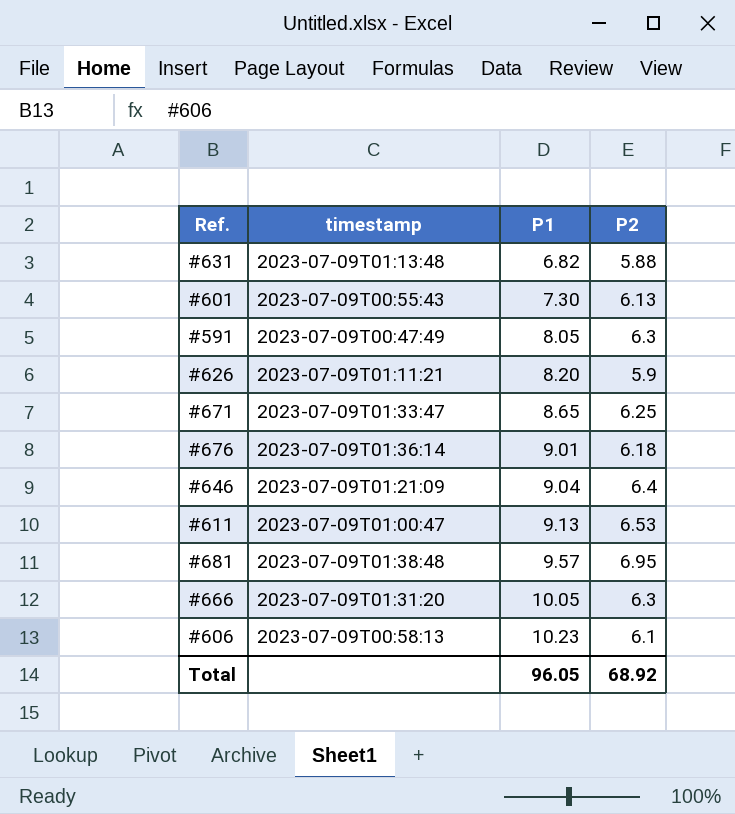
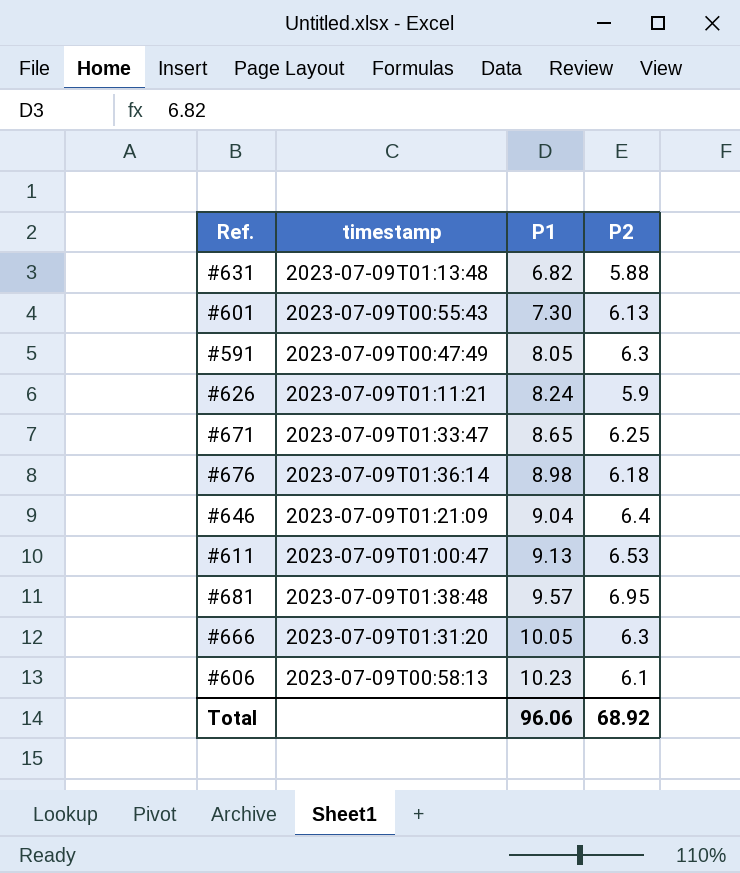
#626 | P1: 8.20 -> 8.24
#676 | P1: 9.01 -> 8.98
Total | P1: 96.05 -> 96.06

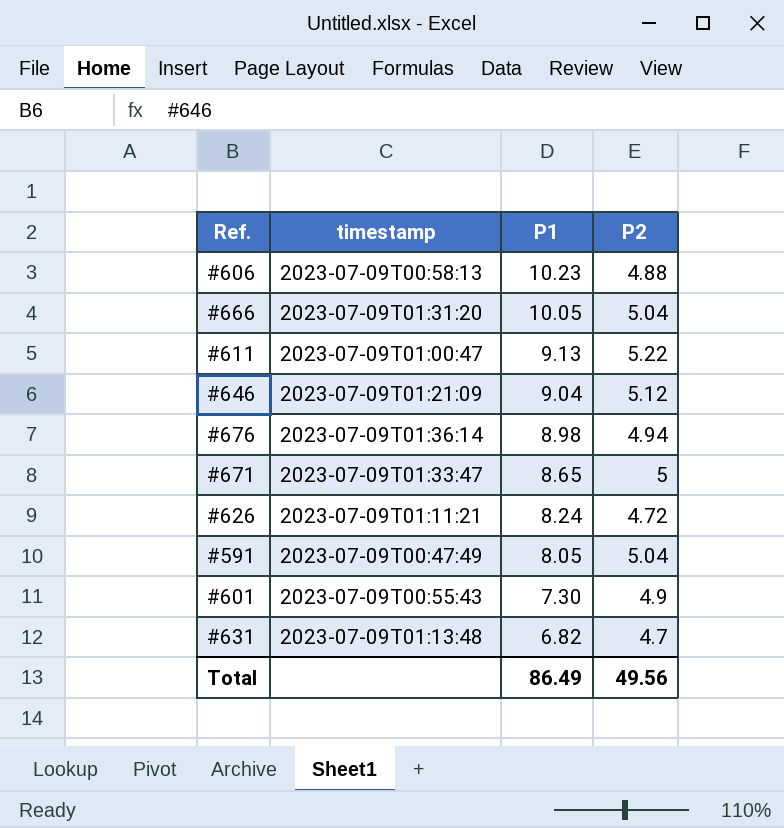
row order: P1 ascending -> P1 descending
row #681: 2023-07-09T01:38:48 | 9.57 | 6.95 -> none
#606 | P2: 6.1 -> 4.88
#666 | P2: 6.3 -> 5.04
#611 | P2: 6.53 -> 5.22
#646 | P2: 6.4 -> 5.12
#676 | P2: 6.18 -> 4.94
#671 | P2: 6.25 -> 5
#626 | P2: 5.9 -> 4.72
#591 | P2: 6.3 -> 5.04
#601 | P2: 6.13 -> 4.9
#631 | P2: 5.88 -> 4.7
Total | P1: 96.06 -> 86.49
Total | P2: 68.92 -> 49.56

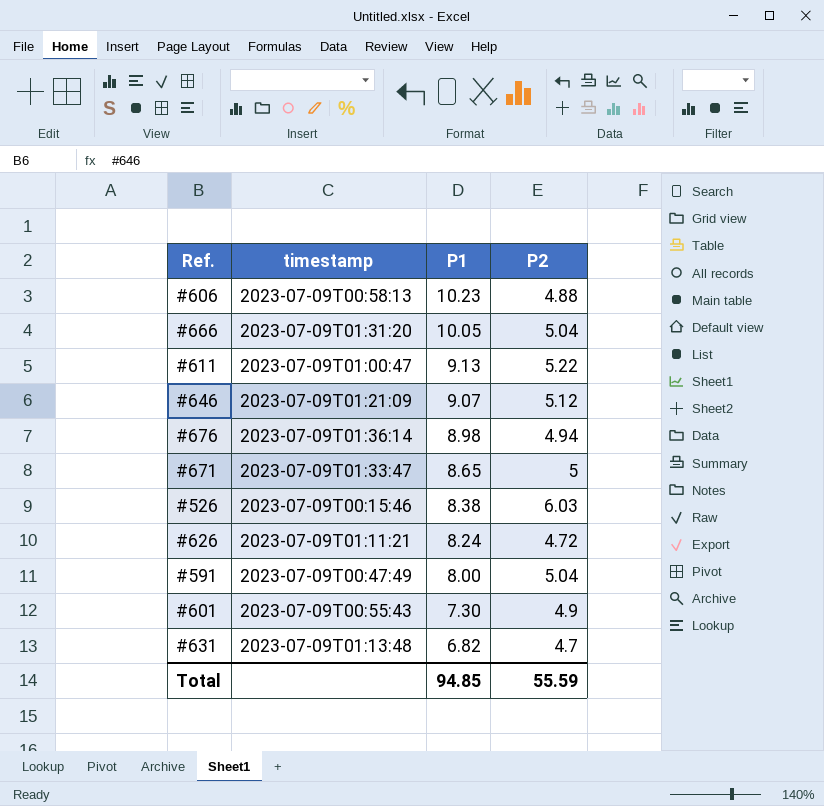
#646 | P1: 9.04 -> 9.07
row #526: none -> 2023-07-09T00:15:46 | 8.38 | 6.03
#591 | P1: 8.05 -> 8.00
Total | P1: 86.49 -> 94.85
Total | P2: 49.56 -> 55.59

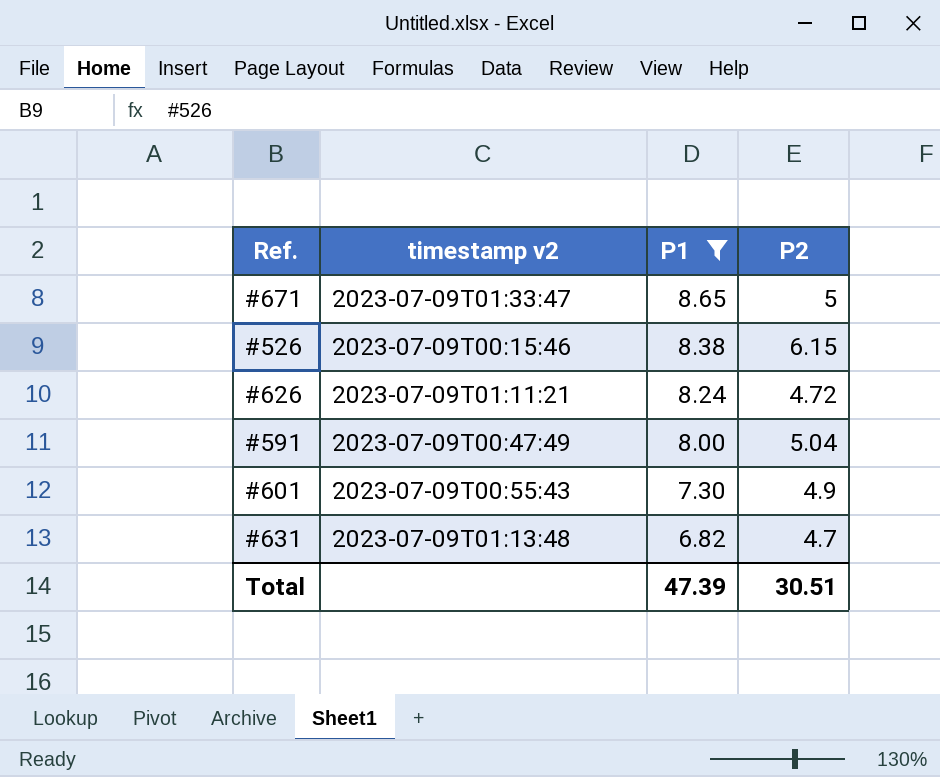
filter: none -> P1 <= 8.65
column name: timestamp -> timestamp v2
#526 | P2: 6.03 -> 6.15
Total | P1: 94.85 -> 47.39
Total | P2: 55.59 -> 30.51

